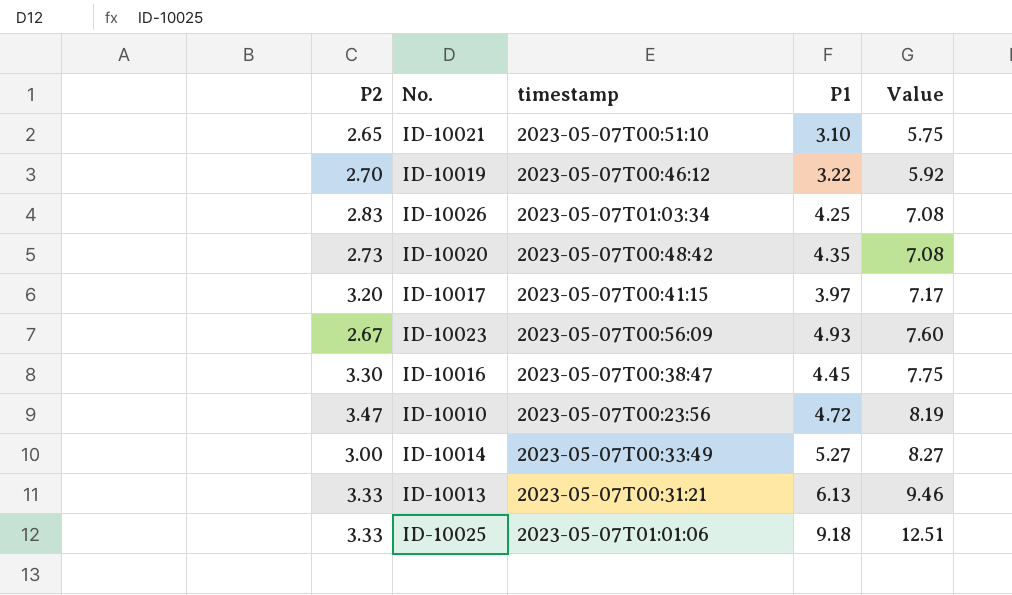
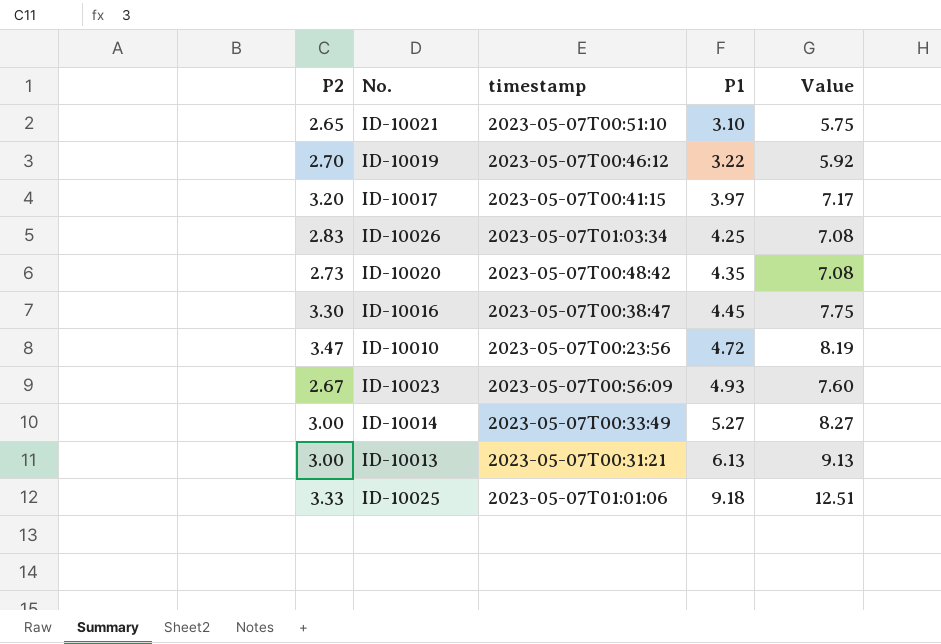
row order: Value ascending -> P1 ascending
ID-10013 | P2: 3.33 -> 3.00
ID-10013 | Value: 9.46 -> 9.13

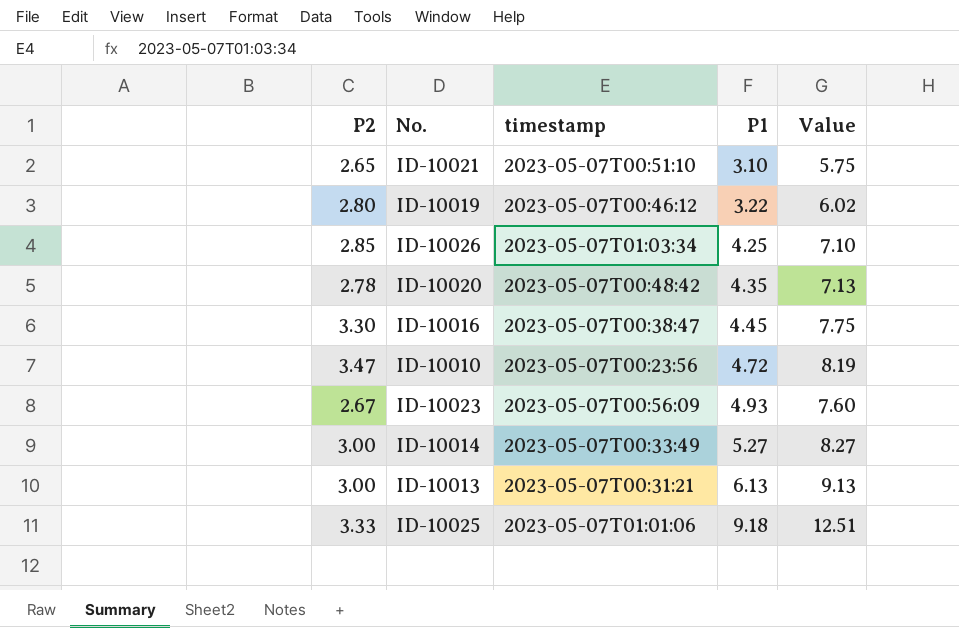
row ID-10017: 3.20 | 2023-05-07T00:41:15 | 3.97 | 7.17 -> none
ID-10019 | P2: 2.70 -> 2.80
ID-10019 | Value: 5.92 -> 6.02
ID-10026 | P2: 2.83 -> 2.85
ID-10026 | Value: 7.08 -> 7.10
ID-10020 | P2: 2.73 -> 2.78
ID-10020 | Value: 7.08 -> 7.13

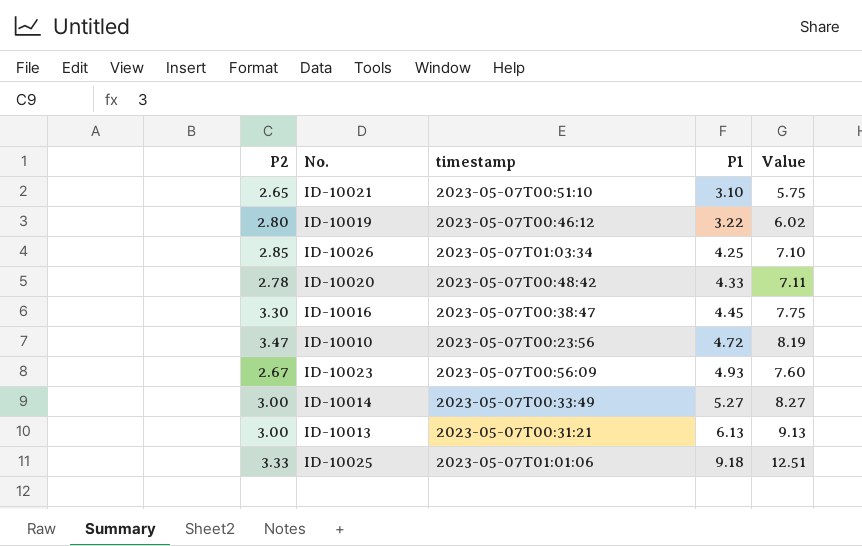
ID-10020 | P1: 4.35 -> 4.33
ID-10020 | Value: 7.13 -> 7.11

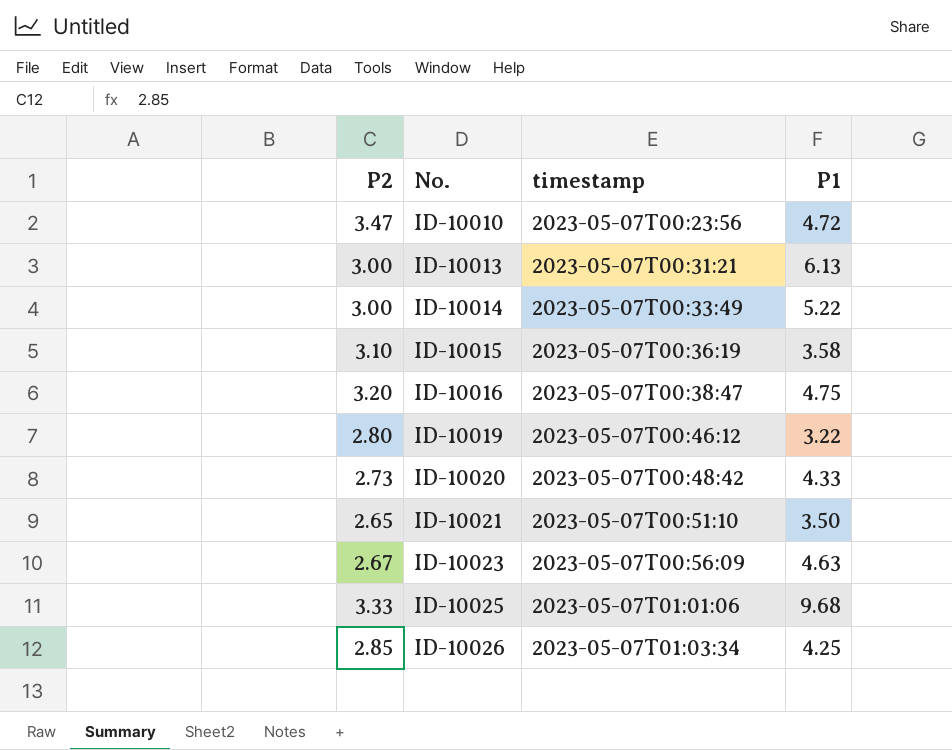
row order: P1 ascending -> No. ascending
column Value | formula: [P2] + [P1] -> none
ID-10014 | P1: 5.27 -> 5.22
row ID-10015: none -> 3.10 | 2023-05-07T00:36:19 | 3.58
ID-10016 | P2: 3.30 -> 3.20
ID-10016 | P1: 4.45 -> 4.75
ID-10020 | P2: 2.78 -> 2.73
ID-10021 | P1: 3.10 -> 3.50
ID-10023 | P1: 4.93 -> 4.63
ID-10025 | P1: 9.18 -> 9.68

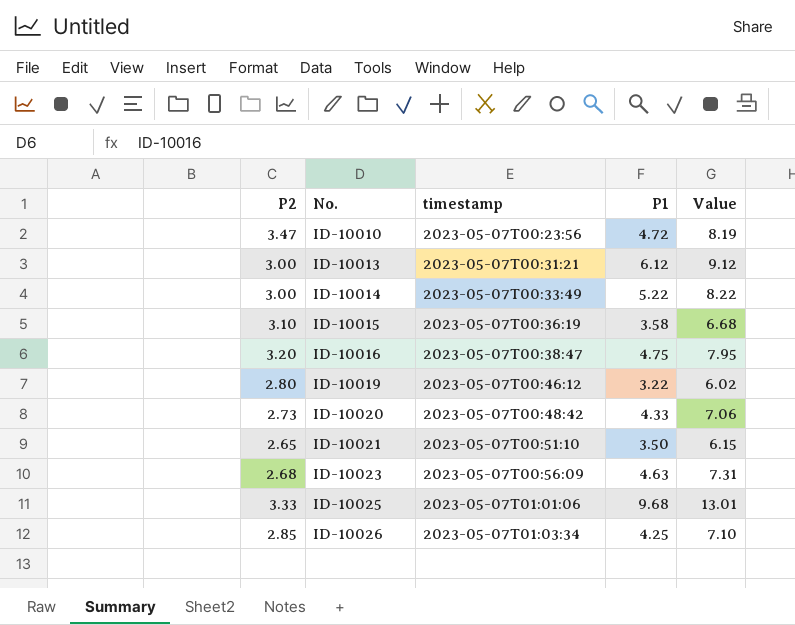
column Value | formula: none -> [P2] + [P1]
ID-10013 | P1: 6.13 -> 6.12
ID-10023 | P2: 2.67 -> 2.68

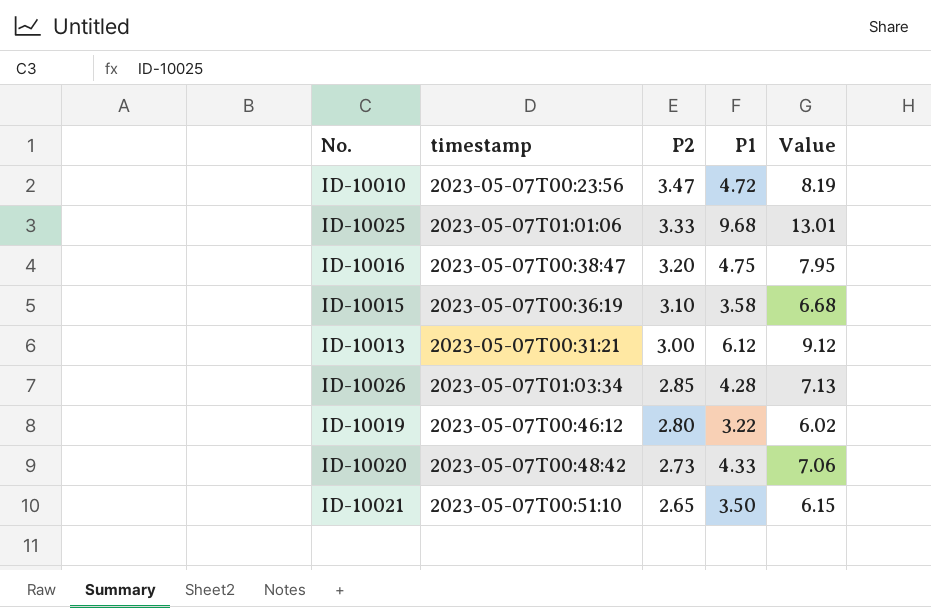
row order: No. ascending -> P2 descending
column P2 | position: 1 -> 3
row ID-10014: 3.00 | 2023-05-07T00:33:49 | 5.22 | 8.22 -> none
row ID-10023: 2.68 | 2023-05-07T00:56:09 | 4.63 | 7.31 -> none
ID-10026 | P1: 4.25 -> 4.28
ID-10026 | Value: 7.10 -> 7.13

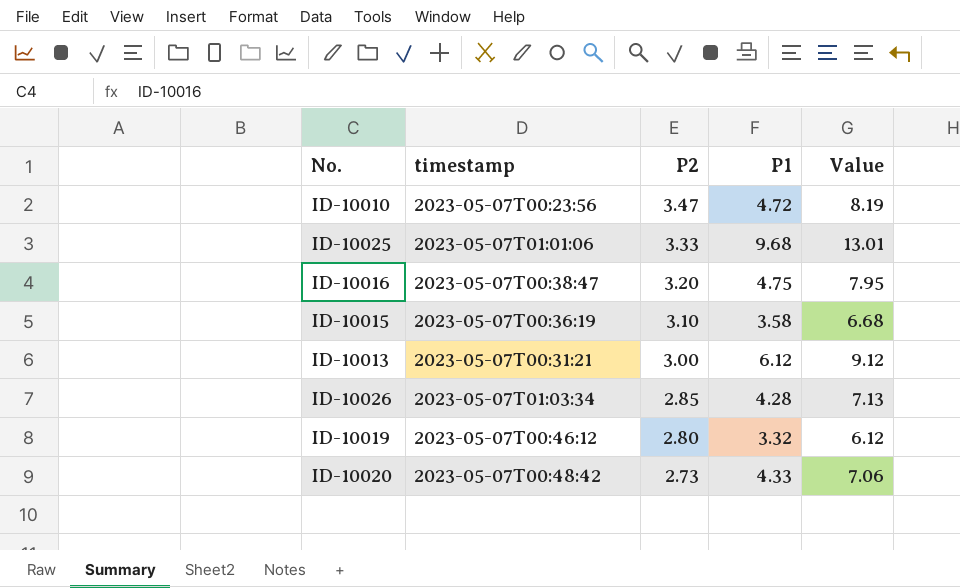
row ID-10021: 2023-05-07T00:51:10 | 2.65 | 3.50 | 6.15 -> none
ID-10019 | P1: 3.22 -> 3.32
ID-10019 | Value: 6.02 -> 6.12

